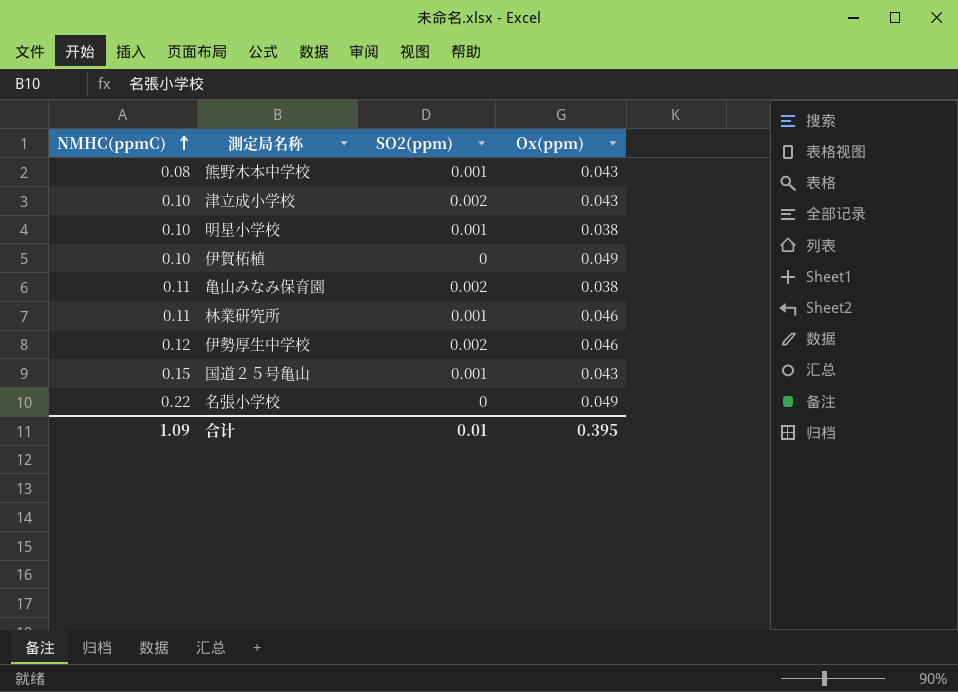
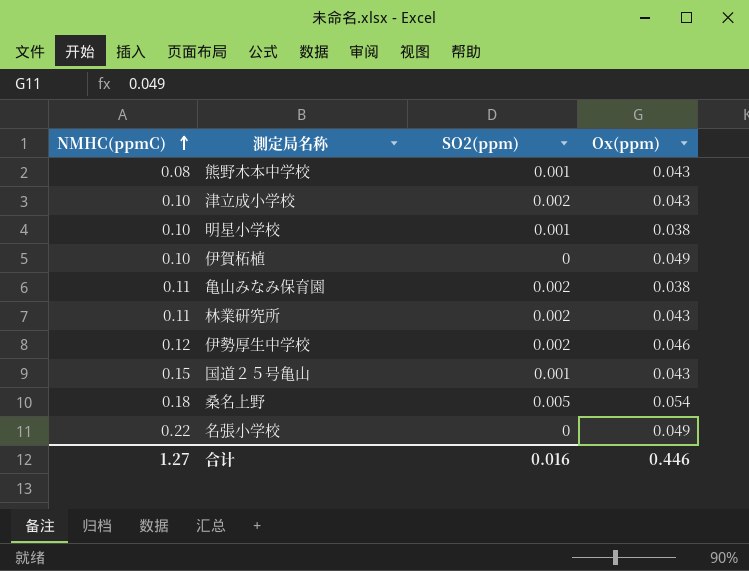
林業研究所 | SO2(ppm): 0.001 -> 0.002
林業研究所 | Ox(ppm): 0.046 -> 0.043
row 桑名上野: none -> 0.18 | 0.005 | 0.054
合计 | NMHC(ppmC): 1.09 -> 1.27
合计 | SO2(ppm): 0.01 -> 0.016
合计 | Ox(ppm): 0.395 -> 0.446

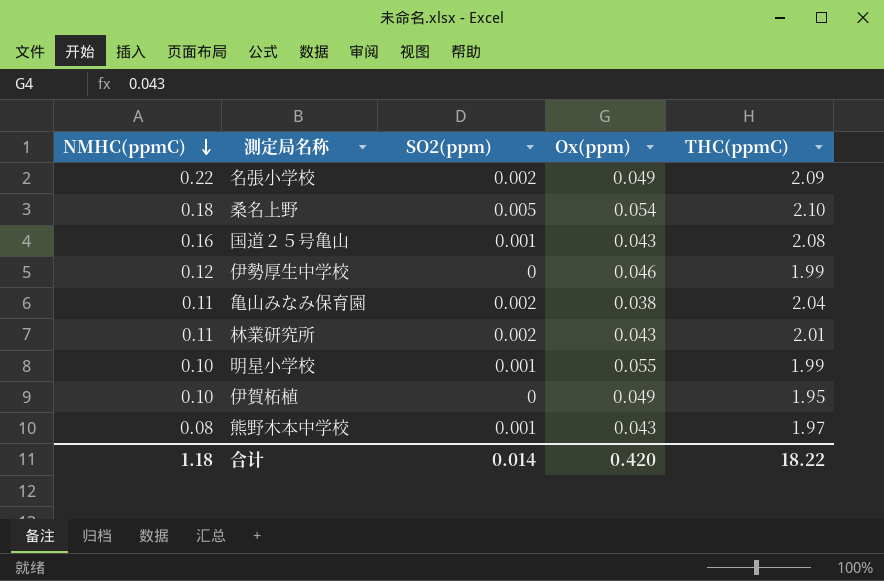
row order: NMHC(ppmC) ascending -> NMHC(ppmC) descending
column THC(ppmC) | position: none -> 5
row 津立成小学校: 0.10 | 0.002 | 0.043 -> none
名張小学校 | SO2(ppm): 0 -> 0.002
国道２５号亀山 | NMHC(ppmC): 0.15 -> 0.16
伊勢厚生中学校 | SO2(ppm): 0.002 -> 0
明星小学校 | Ox(ppm): 0.038 -> 0.055
合计 | NMHC(ppmC): 1.27 -> 1.18
合计 | SO2(ppm): 0.016 -> 0.014
合计 | Ox(ppm): 0.446 -> 0.420

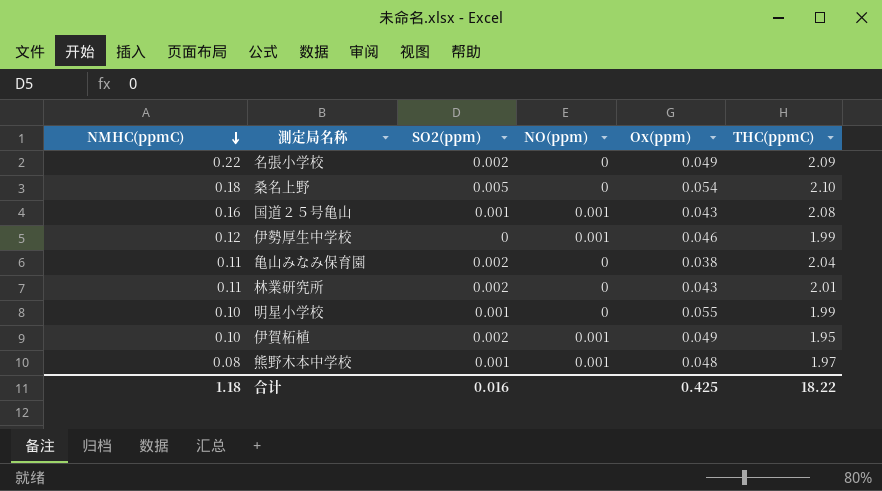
column NO(ppm) | position: none -> 4
伊賀柘植 | SO2(ppm): 0 -> 0.002
熊野木本中学校 | Ox(ppm): 0.043 -> 0.048
合计 | SO2(ppm): 0.014 -> 0.016
合计 | Ox(ppm): 0.420 -> 0.425

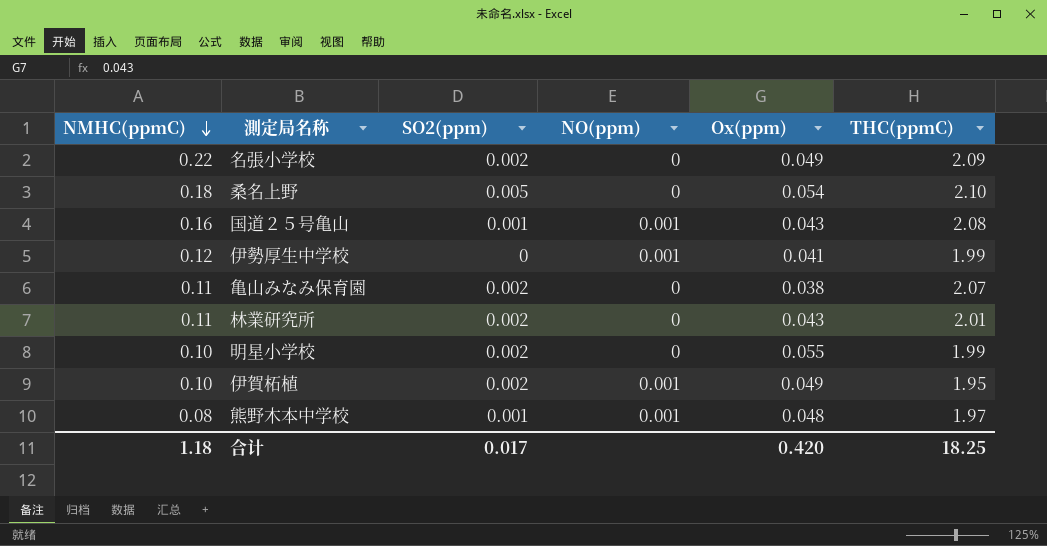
伊勢厚生中学校 | Ox(ppm): 0.046 -> 0.041
亀山みなみ保育園 | THC(ppmC): 2.04 -> 2.07
明星小学校 | SO2(ppm): 0.001 -> 0.002
合计 | SO2(ppm): 0.016 -> 0.017
合计 | Ox(ppm): 0.425 -> 0.420
合计 | THC(ppmC): 18.22 -> 18.25

